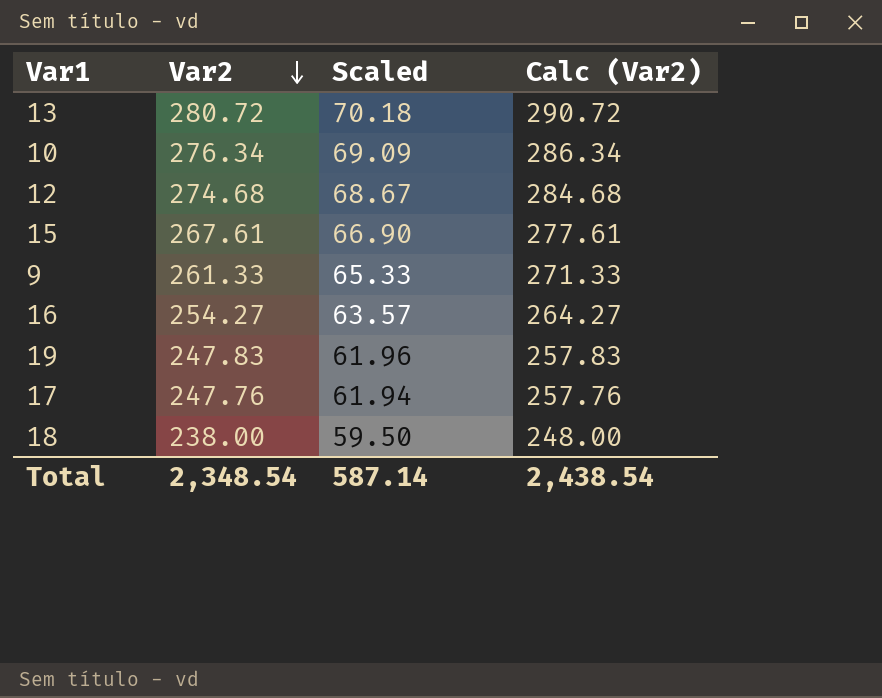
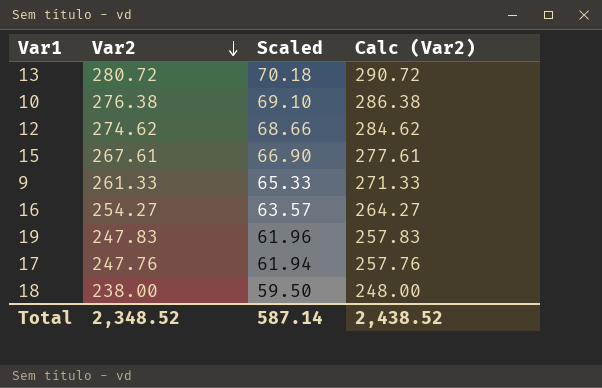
10 | Var2: 276.34 -> 276.38
10 | Scaled: 69.09 -> 69.10
10 | Calc (Var2): 286.34 -> 286.38
12 | Var2: 274.68 -> 274.62
12 | Scaled: 68.67 -> 68.66
12 | Calc (Var2): 284.68 -> 284.62
Total | Var2: 2,348.54 -> 2,348.52
Total | Calc (Var2): 2,438.54 -> 2,438.52

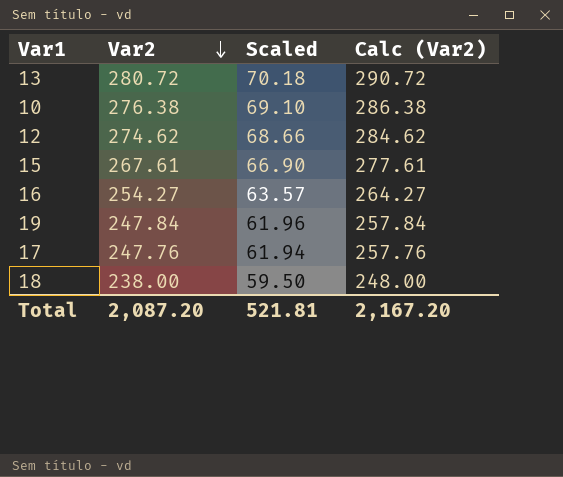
row 9: 261.33 | 65.33 | 271.33 -> none
19 | Var2: 247.83 -> 247.84
19 | Calc (Var2): 257.83 -> 257.84
Total | Var2: 2,348.52 -> 2,087.20
Total | Scaled: 587.14 -> 521.81
Total | Calc (Var2): 2,438.52 -> 2,167.20

